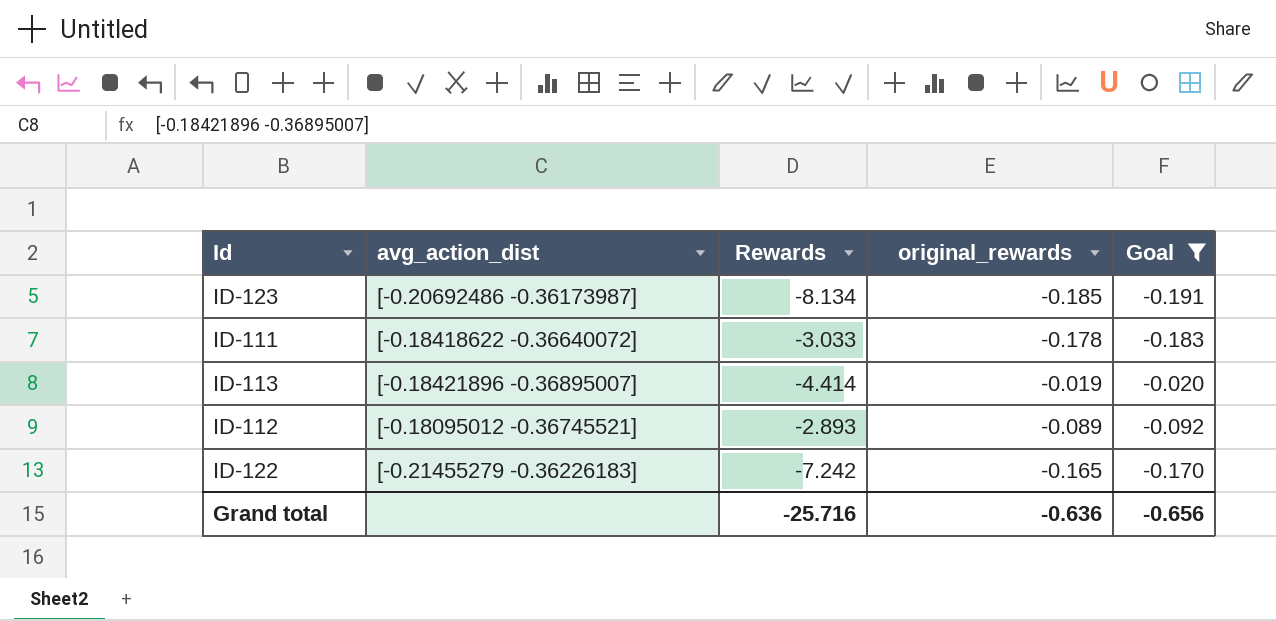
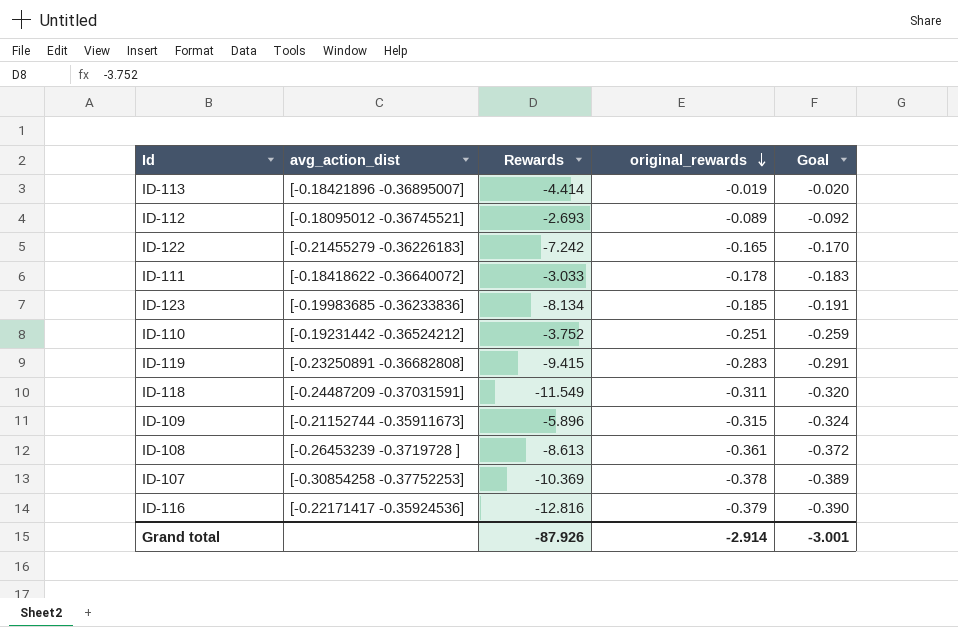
filter: Goal >= -0.191 -> none
row order: none -> original_rewards descending
ID-112 | Rewards: -2.893 -> -2.693
ID-123 | avg_action_dist: [-0.20692486 -0.36173987] -> [-0.19983685 -0.36233836]
Grand total | Rewards: -25.716 -> -87.926
Grand total | original_rewards: -0.636 -> -2.914
Grand total | Goal: -0.656 -> -3.001

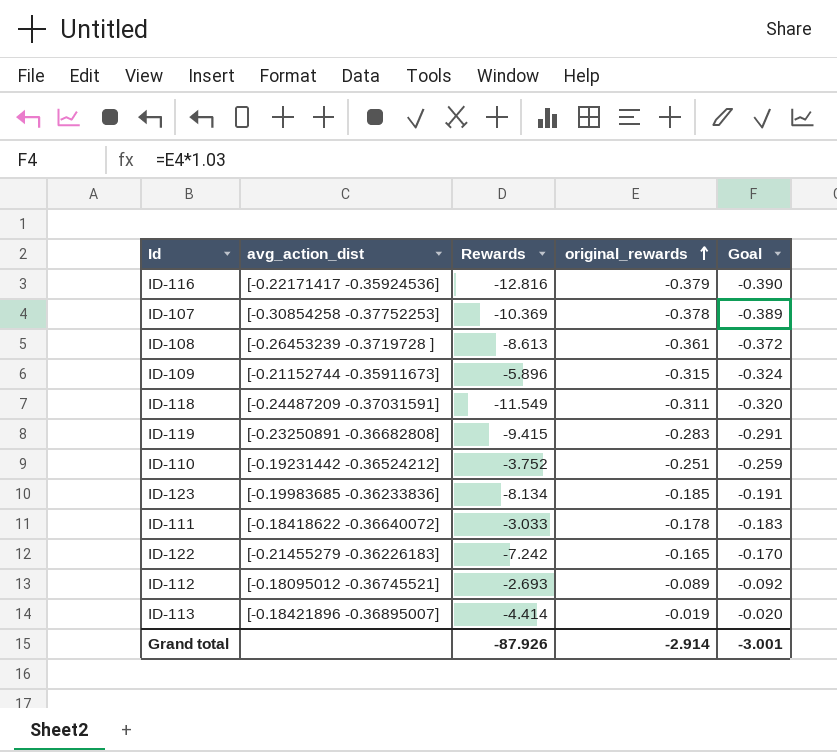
row order: original_rewards descending -> original_rewards ascending

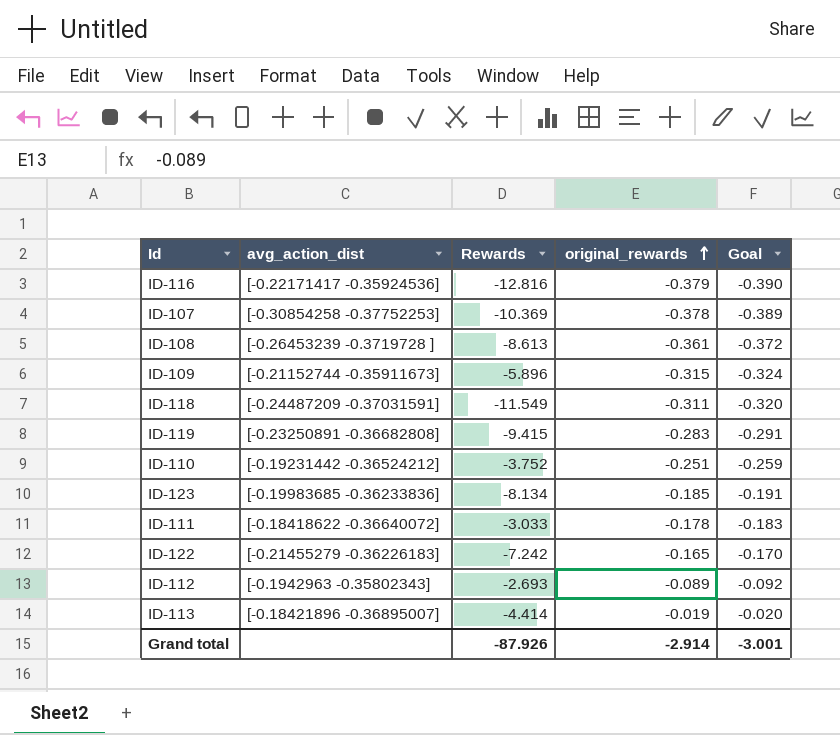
ID-112 | avg_action_dist: [-0.18095012 -0.36745521] -> [-0.1942963 -0.35802343]

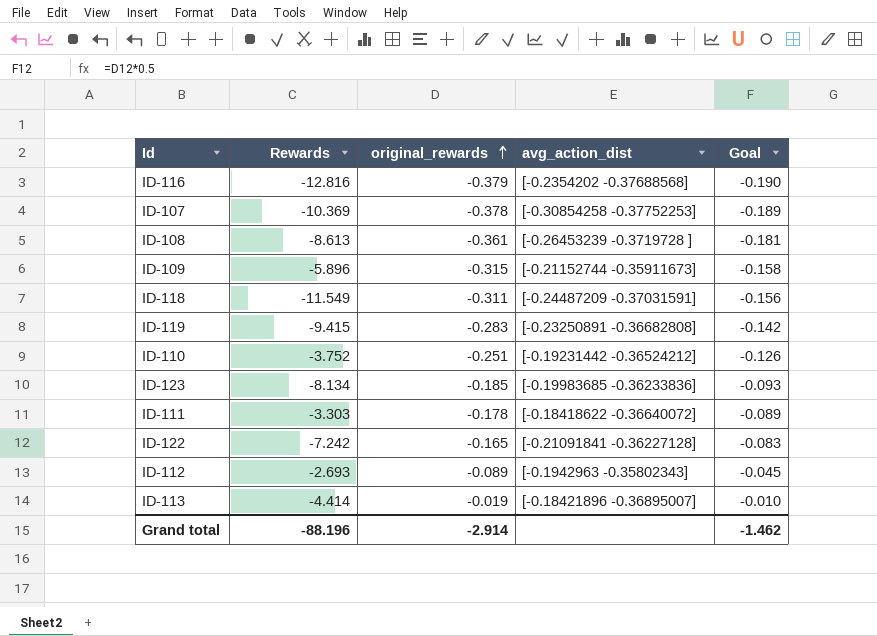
column avg_action_dist | position: 2 -> 4
column Goal | formula: [original_rewards] * 1.03 -> [original_rewards] * 0.5
ID-116 | avg_action_dist: [-0.22171417 -0.35924536] -> [-0.2354202 -0.37688568]
ID-111 | Rewards: -3.033 -> -3.303
ID-122 | avg_action_dist: [-0.21455279 -0.36226183] -> [-0.21091841 -0.36227128]
Grand total | Rewards: -87.926 -> -88.196
Grand total | Goal: -3.001 -> -1.462

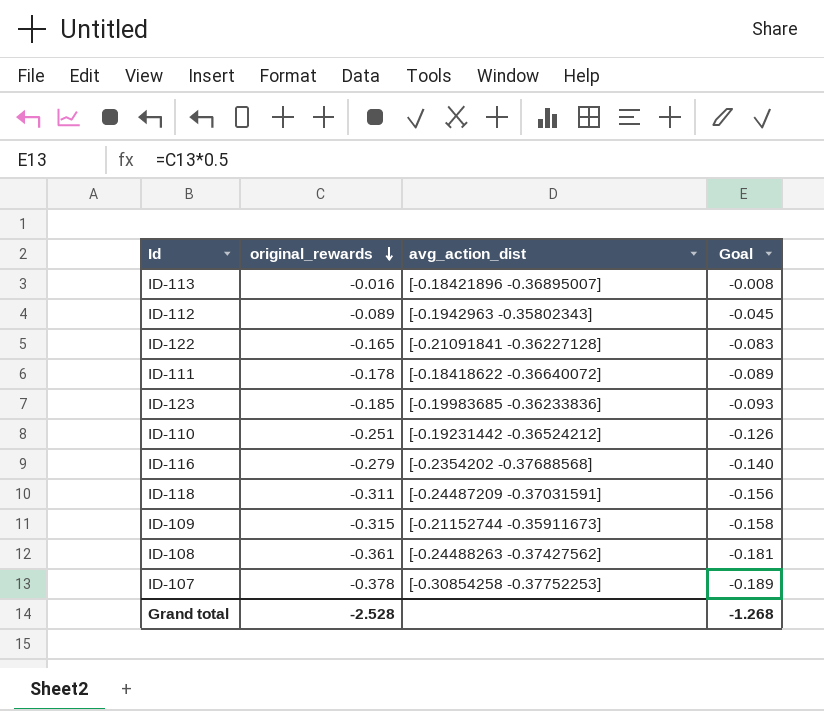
row order: original_rewards ascending -> original_rewards descending
column Rewards | position: 2 -> none
row ID-119: -9.415 | -0.283 | [-0.23250891 -0.36682808] | -0.142 -> none
ID-113 | original_rewards: -0.019 -> -0.016
ID-113 | Goal: -0.010 -> -0.008
ID-116 | original_rewards: -0.379 -> -0.279
ID-116 | Goal: -0.190 -> -0.140
ID-108 | avg_action_dist: [-0.26453239 -0.3719728 ] -> [-0.24488263 -0.37427562]
Grand total | original_rewards: -2.914 -> -2.528
Grand total | Goal: -1.462 -> -1.268

